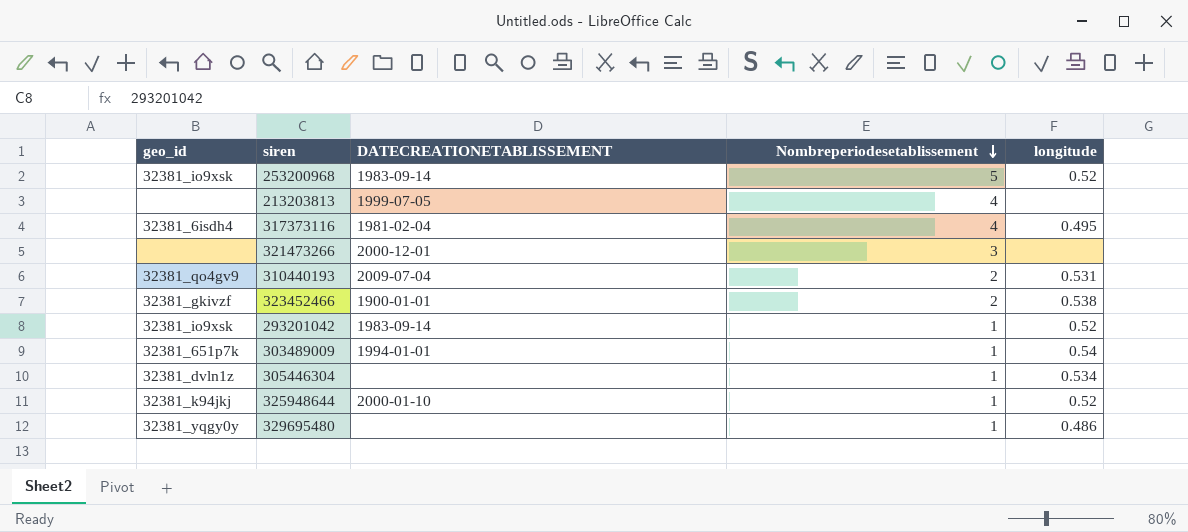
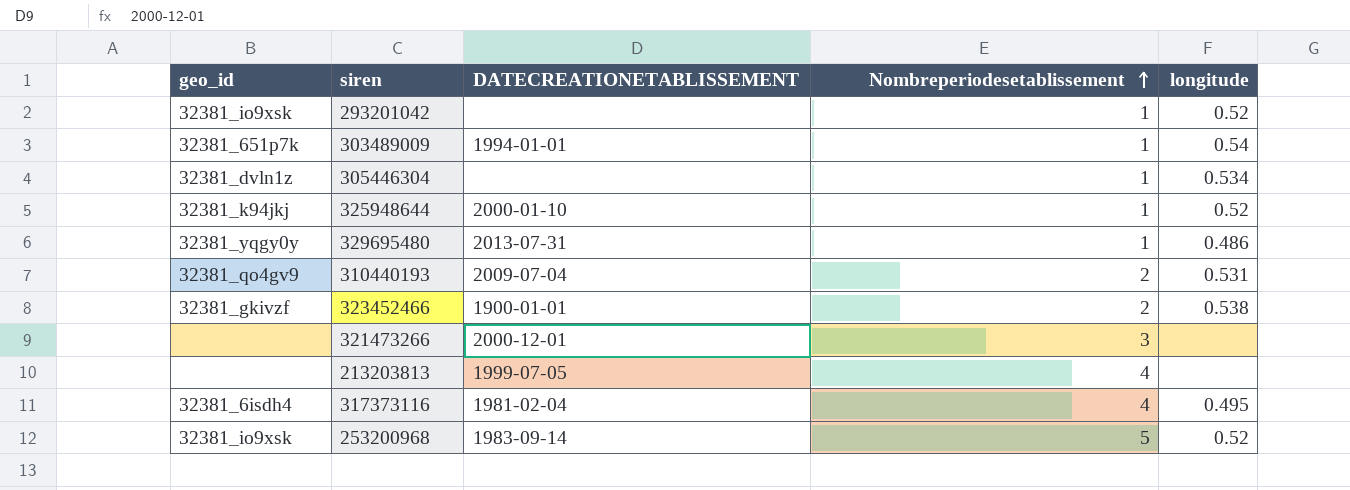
row order: Nombreperiodesetablissement descending -> Nombreperiodesetablissement ascending
293201042 | DATECREATIONETABLISSEMENT: 1983-09-14 -> none
329695480 | DATECREATIONETABLISSEMENT: none -> 2013-07-31

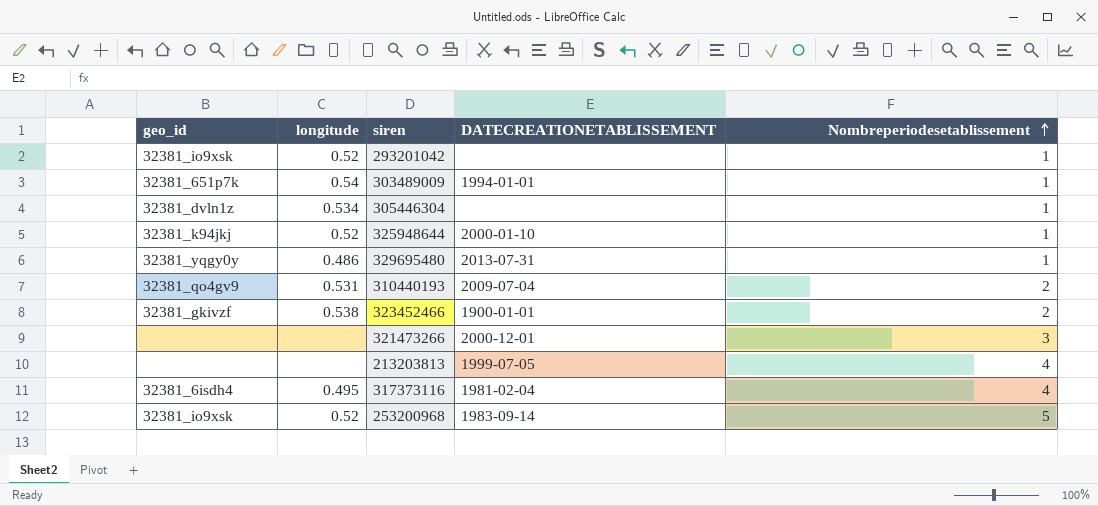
column longitude | position: 5 -> 2

